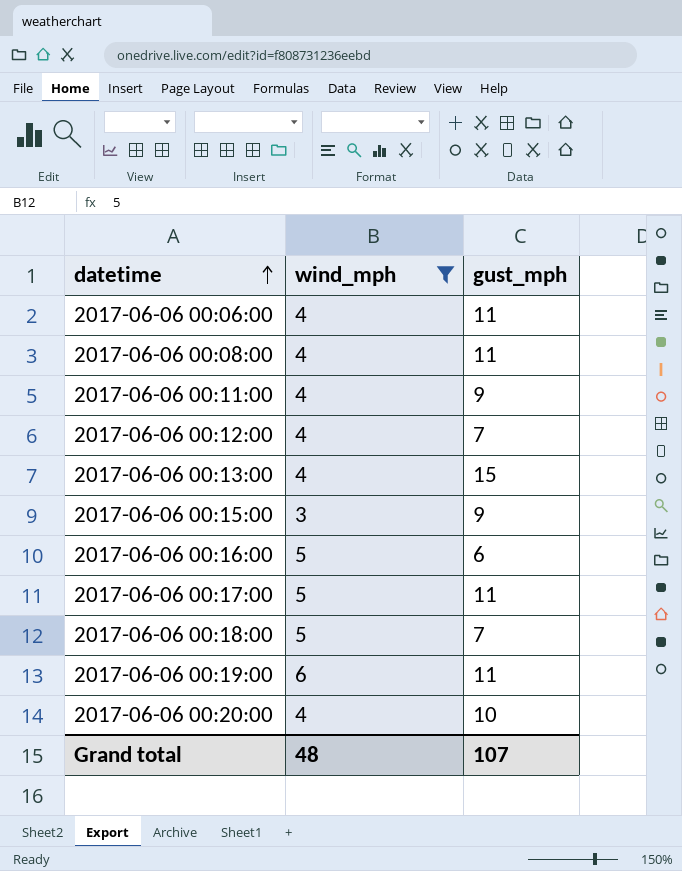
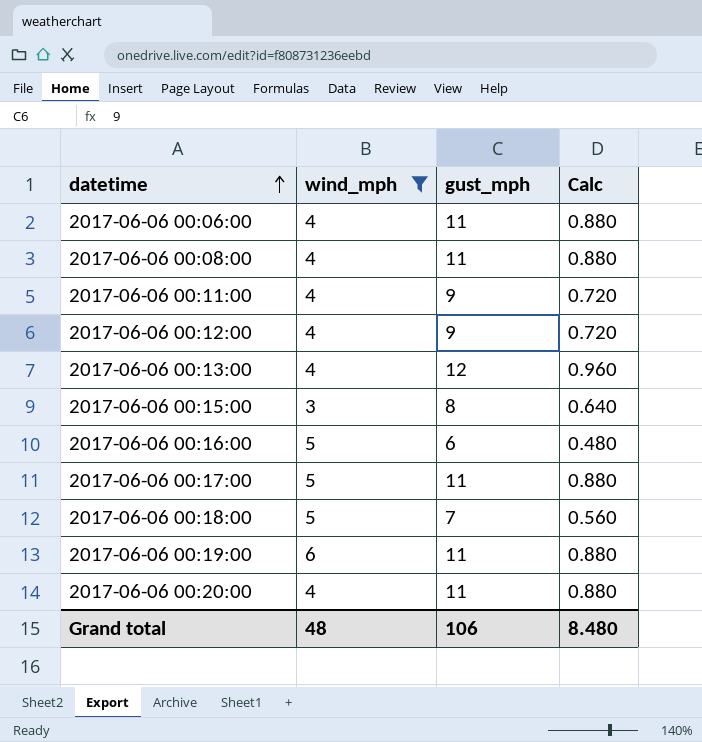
column Calc | formula: none -> [gust_mph] * 0.08
2017-06-06 00:12:00 | gust_mph: 7 -> 9
2017-06-06 00:13:00 | gust_mph: 15 -> 12
2017-06-06 00:15:00 | gust_mph: 9 -> 8
2017-06-06 00:20:00 | gust_mph: 10 -> 11
Grand total | gust_mph: 107 -> 106

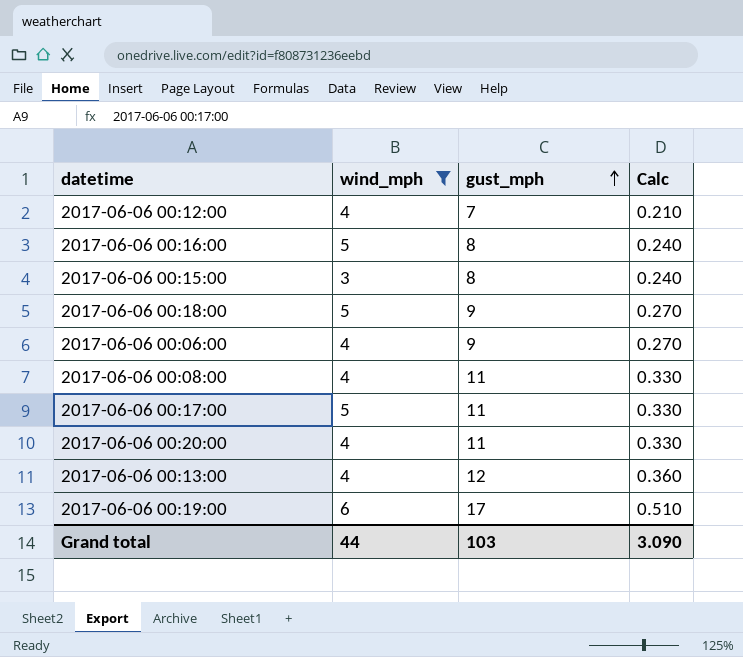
row order: datetime ascending -> gust_mph ascending
column Calc | formula: [gust_mph] * 0.08 -> [gust_mph] * 0.03
row 2017-06-06 00:11:00: 4 | 9 | 0.720 -> none
2017-06-06 00:12:00 | gust_mph: 9 -> 7
2017-06-06 00:16:00 | gust_mph: 6 -> 8
2017-06-06 00:18:00 | gust_mph: 7 -> 9
2017-06-06 00:06:00 | gust_mph: 11 -> 9
2017-06-06 00:19:00 | gust_mph: 11 -> 17
Grand total | wind_mph: 48 -> 44
Grand total | gust_mph: 106 -> 103
Grand total | Calc: 8.480 -> 3.090

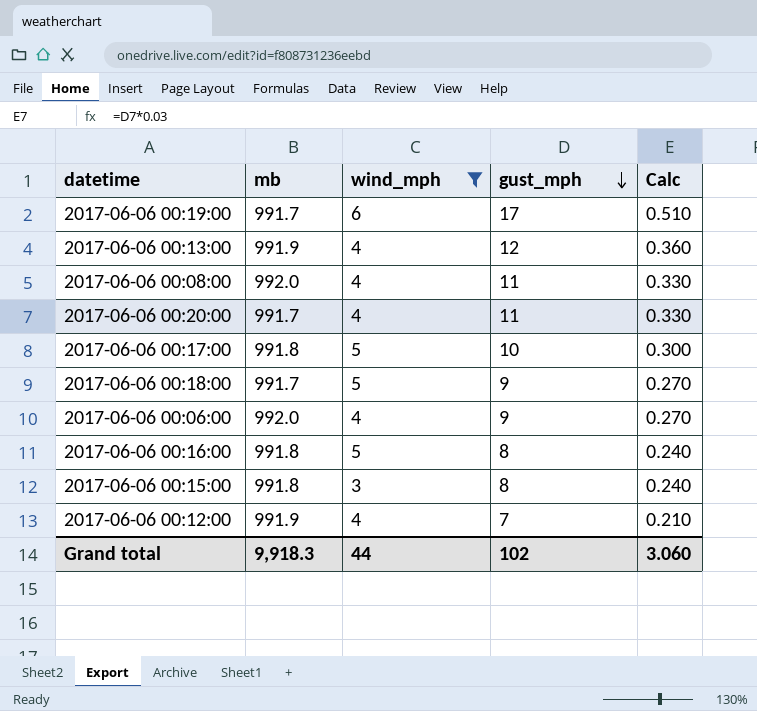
row order: gust_mph ascending -> gust_mph descending
column mb | position: none -> 2
2017-06-06 00:17:00 | gust_mph: 11 -> 10
2017-06-06 00:17:00 | Calc: 0.330 -> 0.300
Grand total | gust_mph: 103 -> 102
Grand total | Calc: 3.090 -> 3.060

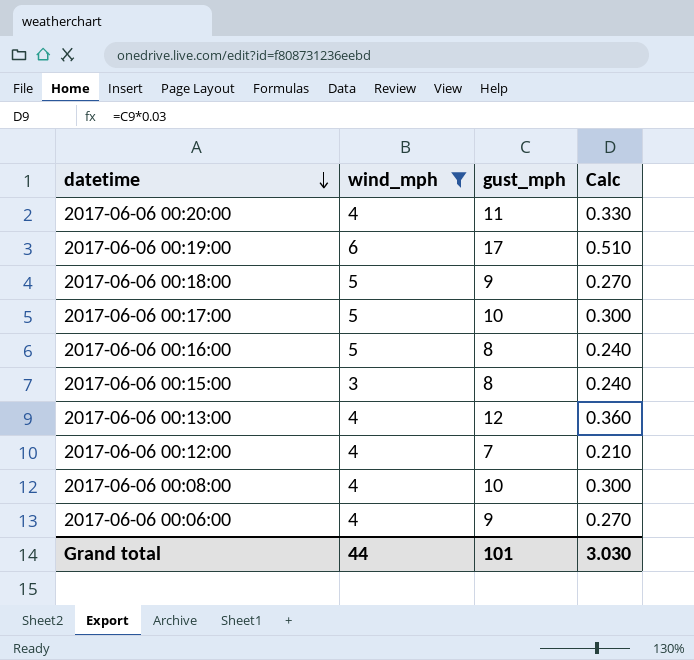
row order: gust_mph descending -> datetime descending
column mb | position: 2 -> none
2017-06-06 00:08:00 | gust_mph: 11 -> 10
2017-06-06 00:08:00 | Calc: 0.330 -> 0.300
Grand total | gust_mph: 102 -> 101
Grand total | Calc: 3.060 -> 3.030

